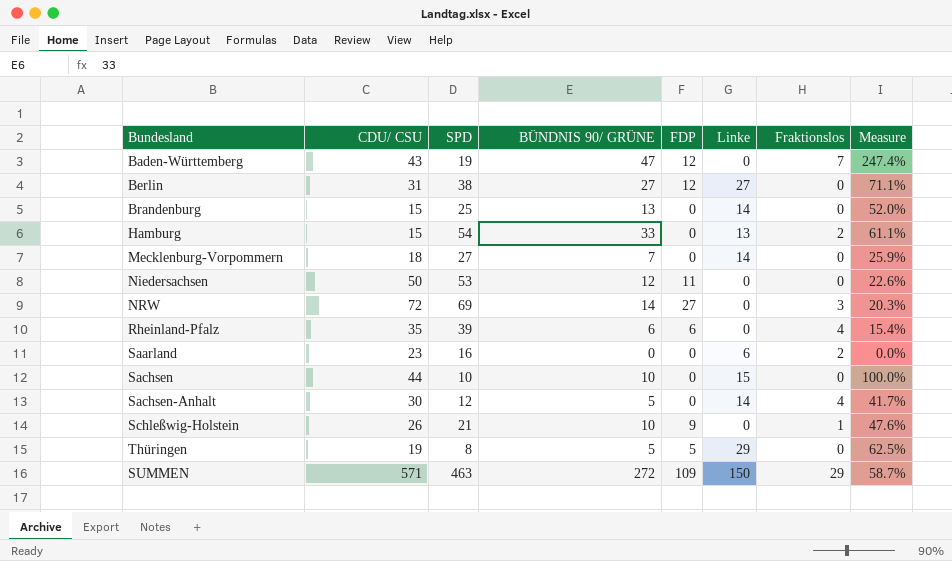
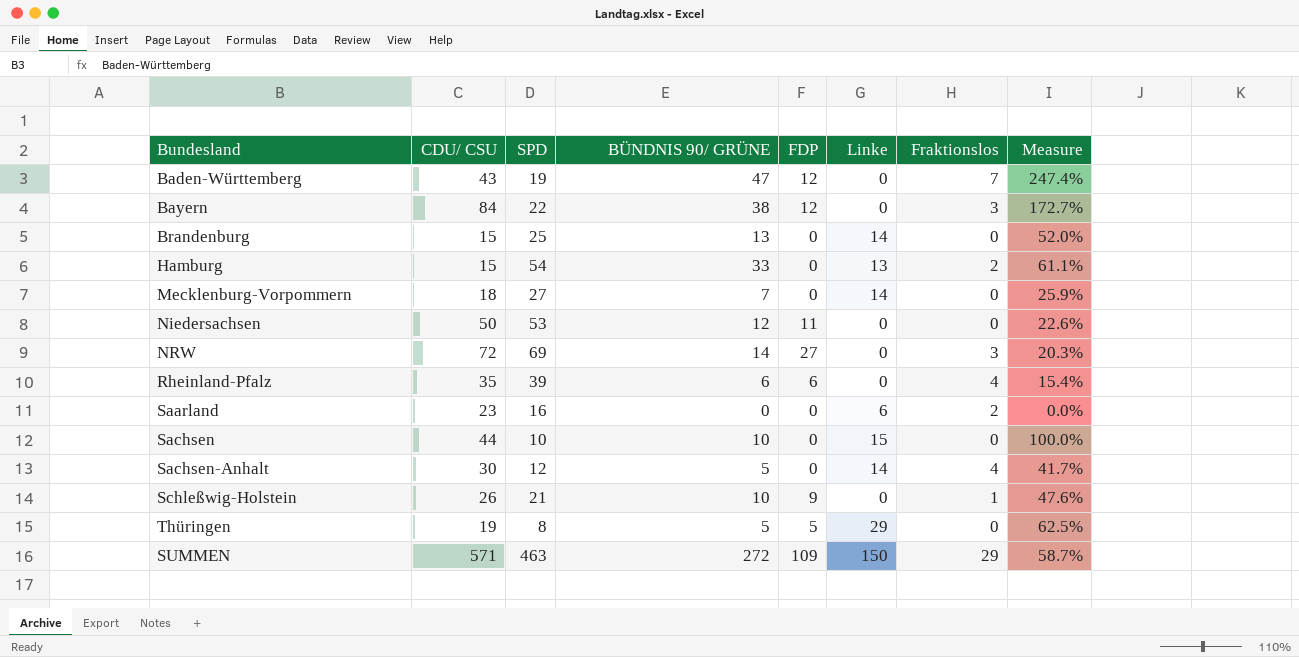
row Berlin: 31 | 38 | 27 | 12 | 27 | 0 | 71.1% -> none
row Bayern: none -> 84 | 22 | 38 | 12 | 0 | 3 | 172.7%

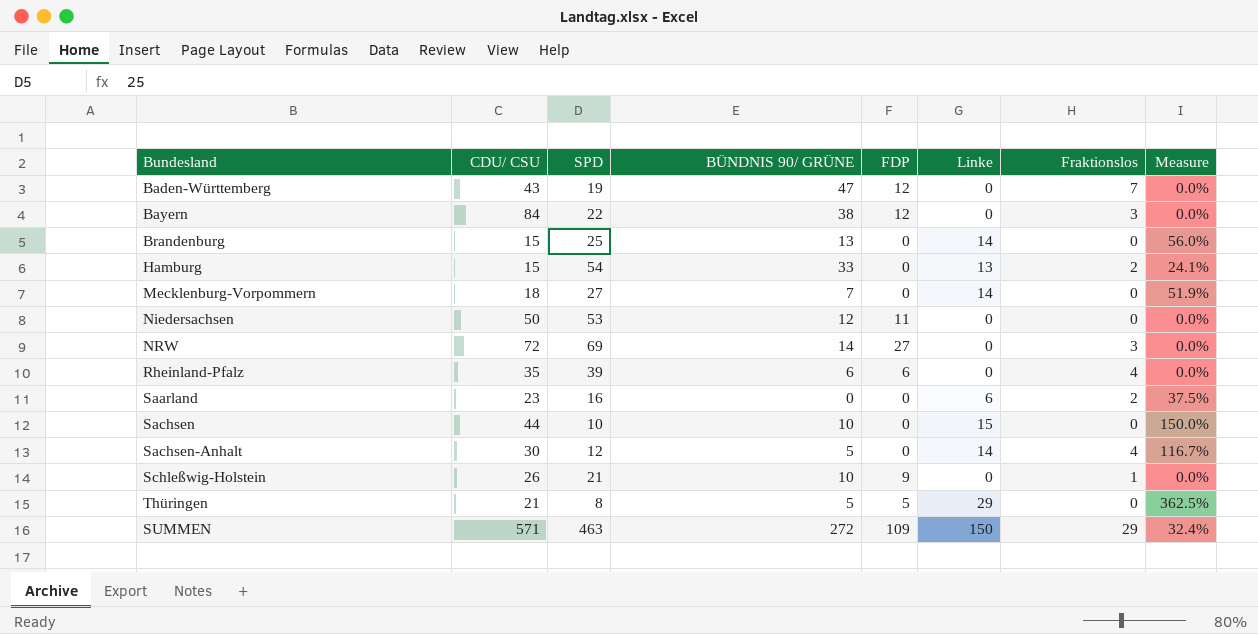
column Measure | formula: [BÜNDNIS 90/ GRÜNE] / [SPD] -> [Linke] / [SPD]
Thüringen | CDU/ CSU: 19 -> 21

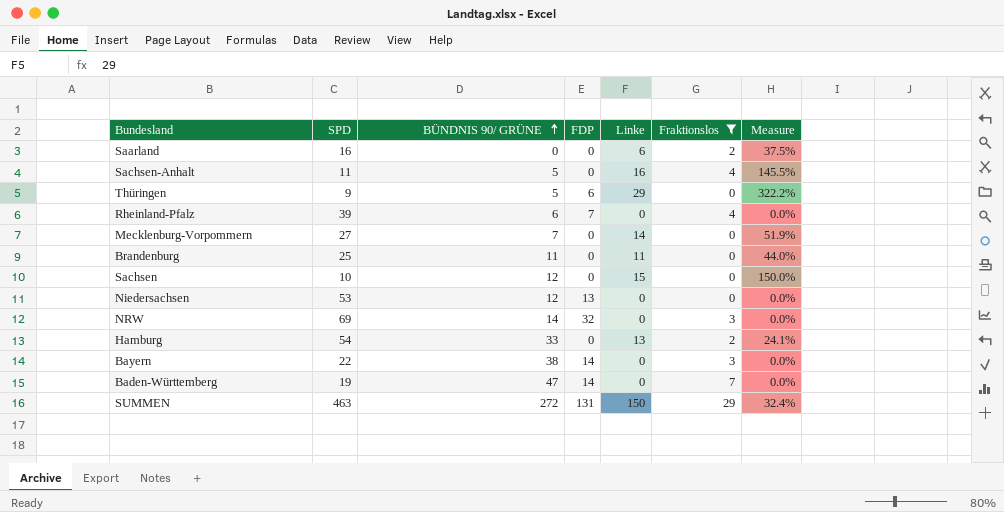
filter: none -> Fraktionslos != 1
row order: none -> BÜNDNIS 90/ GRÜNE ascending
column CDU/ CSU | position: 2 -> none
Sachsen-Anhalt | SPD: 12 -> 11
Sachsen-Anhalt | Linke: 14 -> 16
Sachsen-Anhalt | Measure: 116.7% -> 145.5%
Thüringen | SPD: 8 -> 9
Thüringen | FDP: 5 -> 6
Thüringen | Measure: 362.5% -> 322.2%
Rheinland-Pfalz | FDP: 6 -> 7
Brandenburg | BÜNDNIS 90/ GRÜNE: 13 -> 11
Brandenburg | Linke: 14 -> 11
Brandenburg | Measure: 56.0% -> 44.0%
Sachsen | BÜNDNIS 90/ GRÜNE: 10 -> 12
Niedersachsen | FDP: 11 -> 13
NRW | FDP: 27 -> 32
Bayern | FDP: 12 -> 14
Baden-Württemberg | FDP: 12 -> 14
SUMMEN | FDP: 109 -> 131

